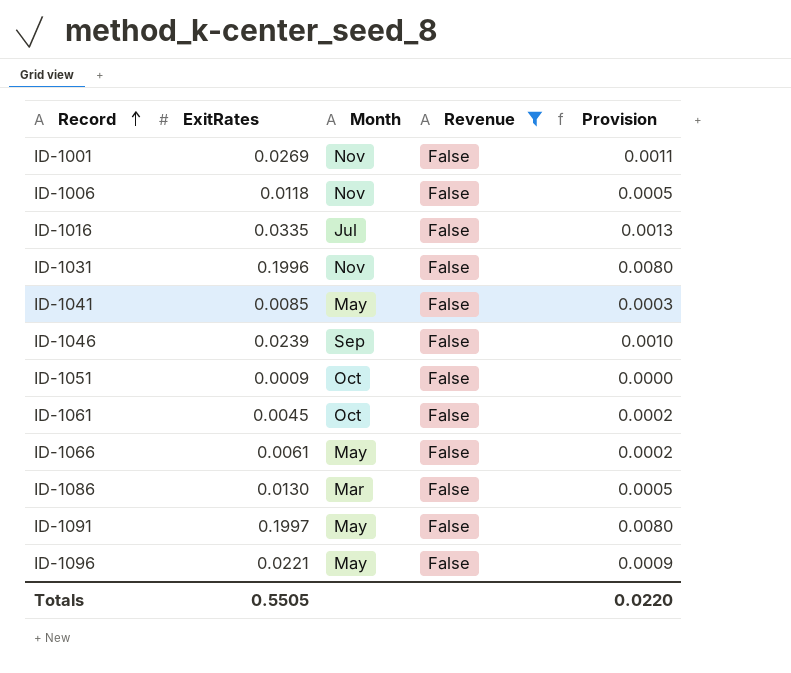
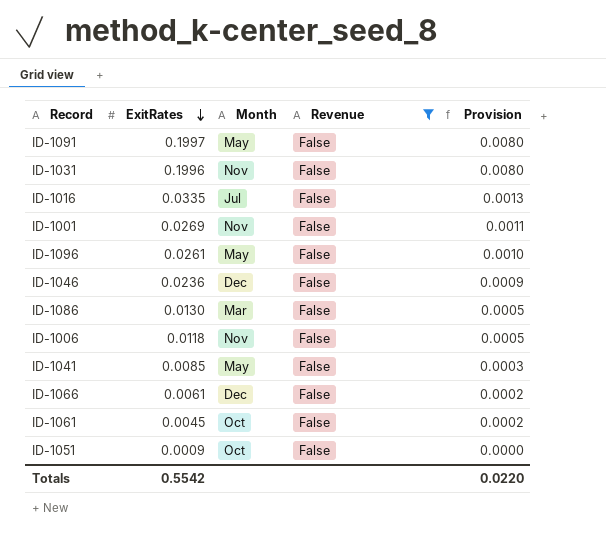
row order: Record ascending -> ExitRates descending
ID-1096 | ExitRates: 0.0221 -> 0.0261
ID-1096 | Provision: 0.0009 -> 0.0010
ID-1046 | ExitRates: 0.0239 -> 0.0236
ID-1046 | Month: Sep -> Dec
ID-1046 | Provision: 0.0010 -> 0.0009
ID-1066 | Month: May -> Dec
Totals | ExitRates: 0.5505 -> 0.5542

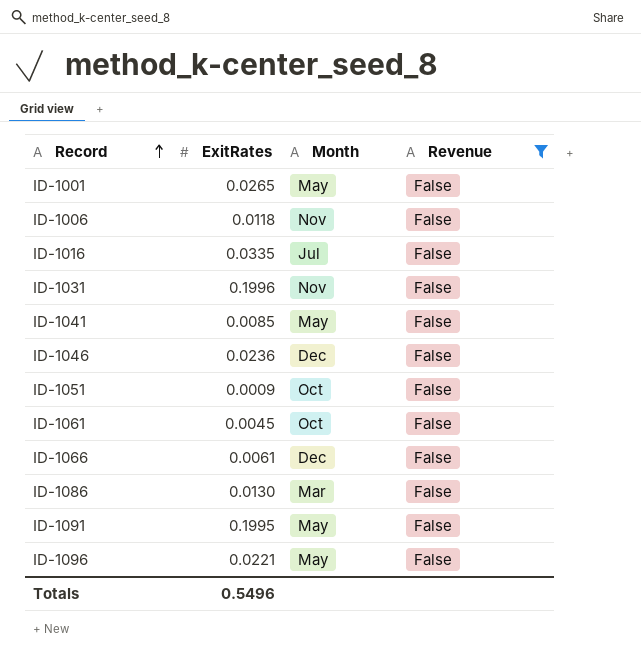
row order: ExitRates descending -> Record ascending
column Provision | formula: [ExitRates] * 0.04 -> none
ID-1001 | ExitRates: 0.0269 -> 0.0265
ID-1001 | Month: Nov -> May
ID-1091 | ExitRates: 0.1997 -> 0.1995
ID-1096 | ExitRates: 0.0261 -> 0.0221
Totals | ExitRates: 0.5542 -> 0.5496

